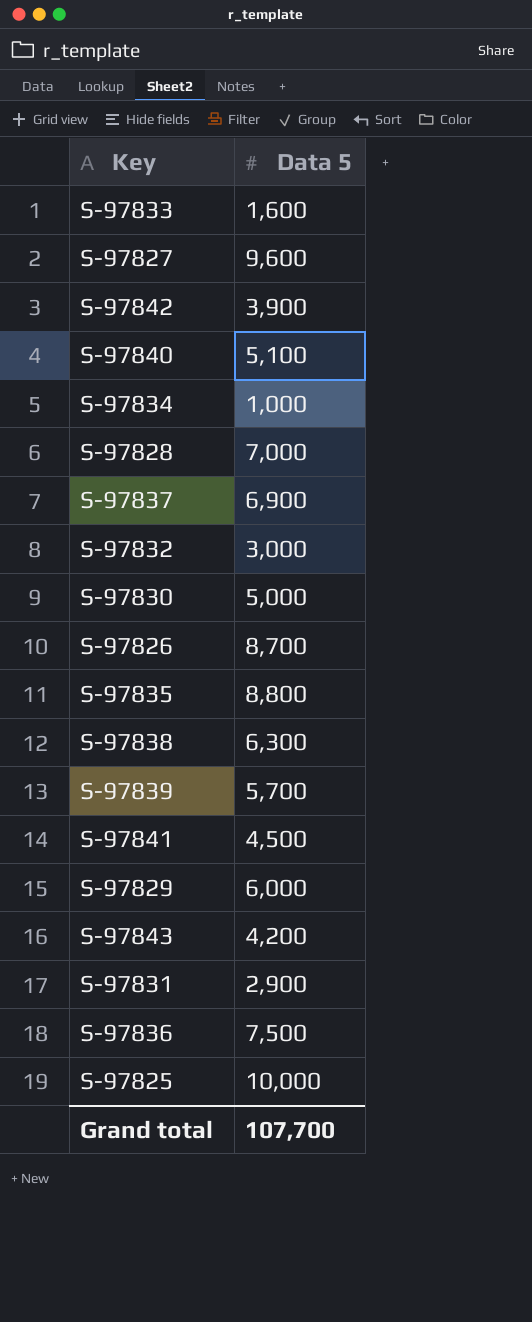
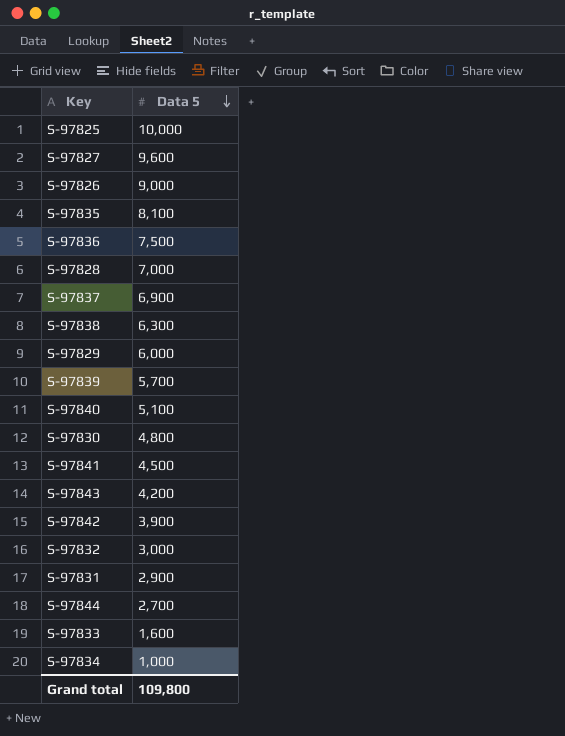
row order: none -> Data 5 descending
S-97826 | Data 5: 8,700 -> 9,000
S-97835 | Data 5: 8,800 -> 8,100
S-97830 | Data 5: 5,000 -> 4,800
row S-97844: none -> 2,700
Grand total | Data 5: 107,700 -> 109,800

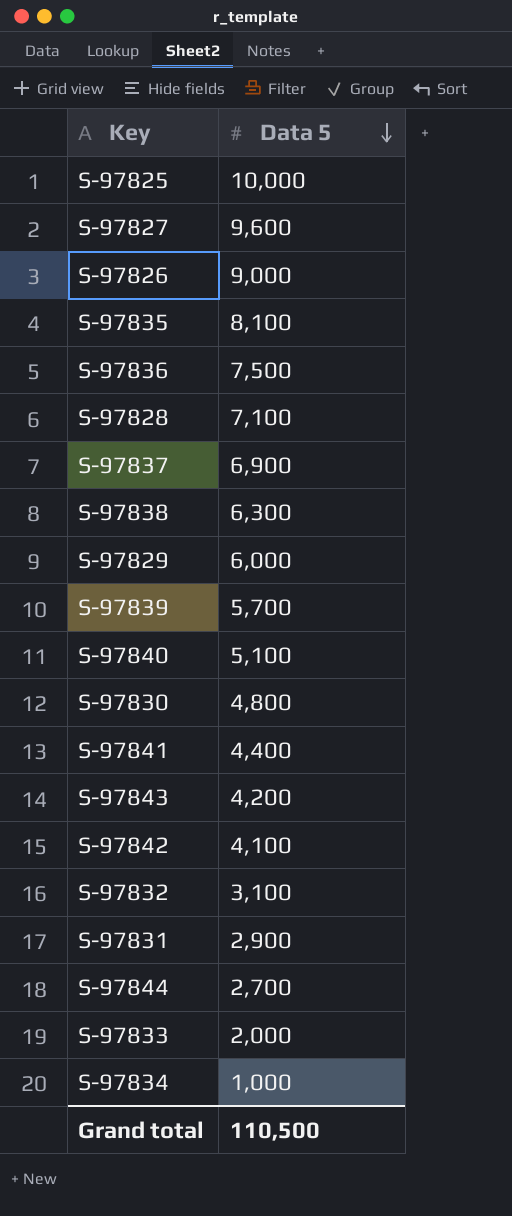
S-97828 | Data 5: 7,000 -> 7,100
S-97841 | Data 5: 4,500 -> 4,400
S-97842 | Data 5: 3,900 -> 4,100
S-97832 | Data 5: 3,000 -> 3,100
S-97833 | Data 5: 1,600 -> 2,000
Grand total | Data 5: 109,800 -> 110,500

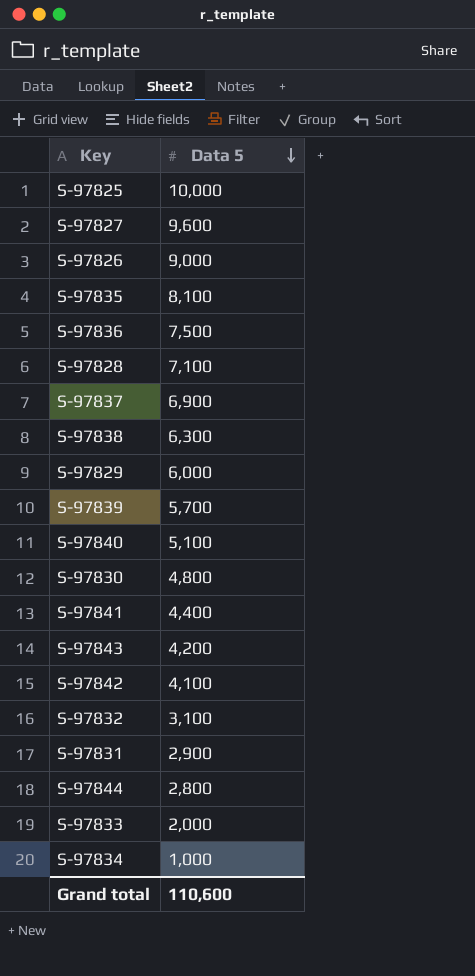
S-97844 | Data 5: 2,700 -> 2,800
Grand total | Data 5: 110,500 -> 110,600

